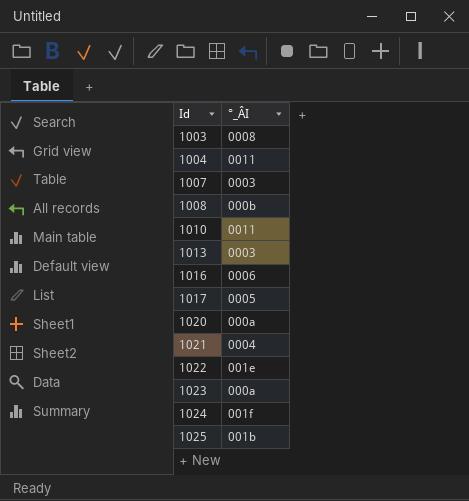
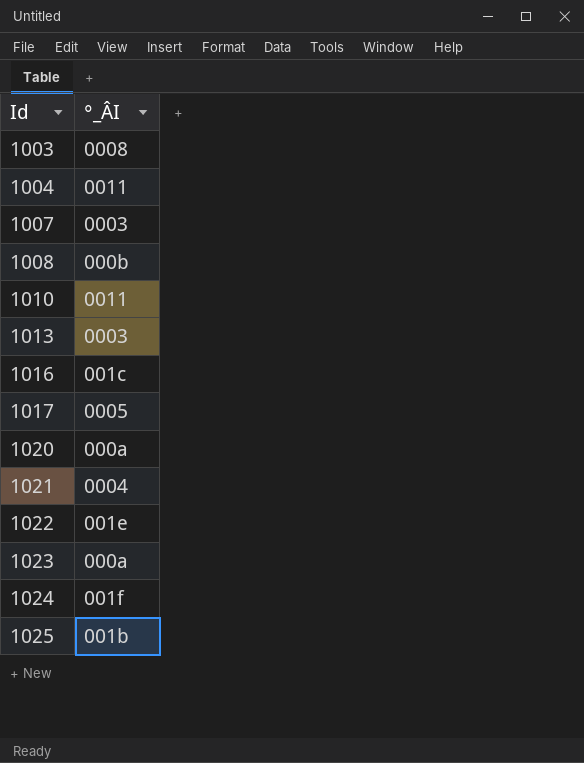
1016 | °_ÂI: 0006 -> 001c

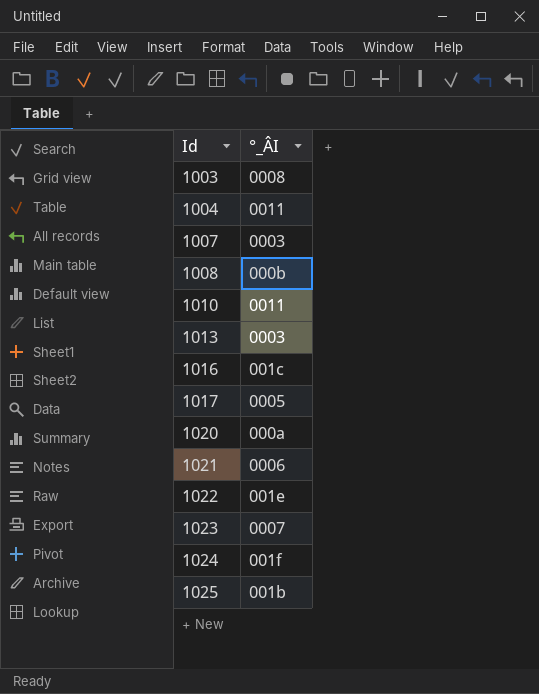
1021 | °_ÂI: 0004 -> 0006
1023 | °_ÂI: 000a -> 0007

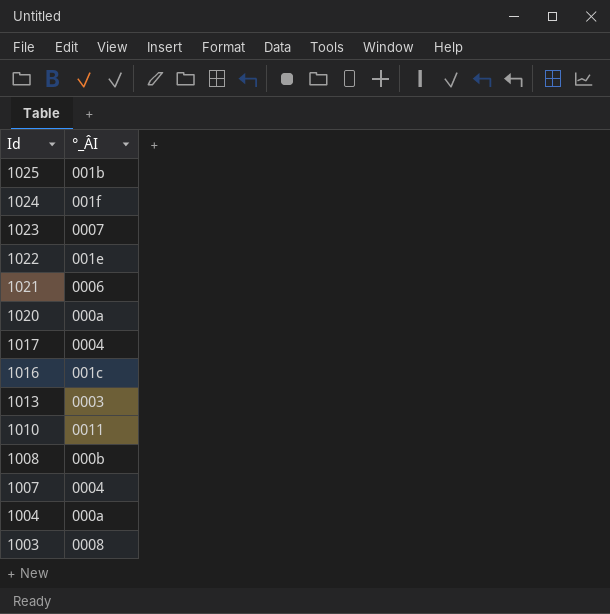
row order: Id ascending -> Id descending
1017 | °_ÂI: 0005 -> 0004
1007 | °_ÂI: 0003 -> 0004
1004 | °_ÂI: 0011 -> 000a

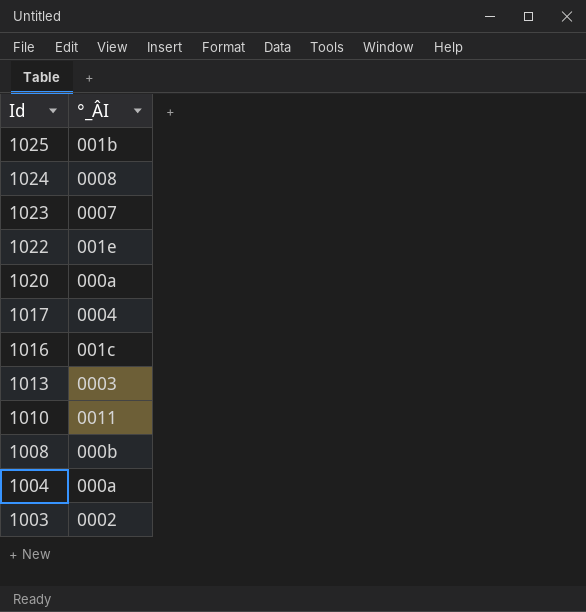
row 1021: 0006 -> none
row 1007: 0004 -> none
1024 | °_ÂI: 001f -> 0008
1003 | °_ÂI: 0008 -> 0002

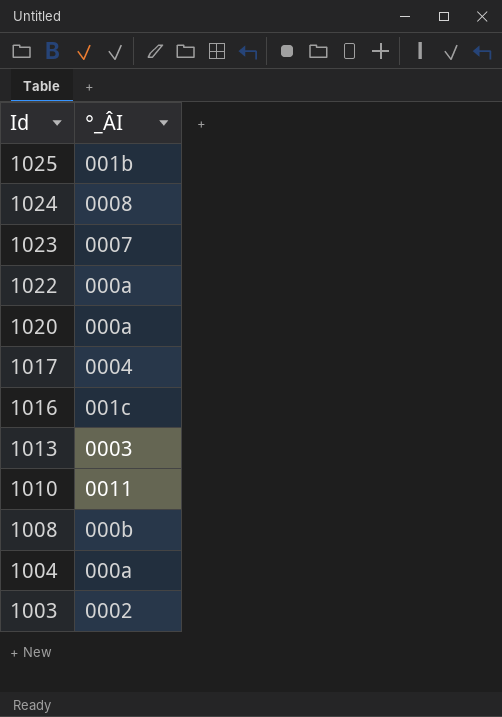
1022 | °_ÂI: 001e -> 000a

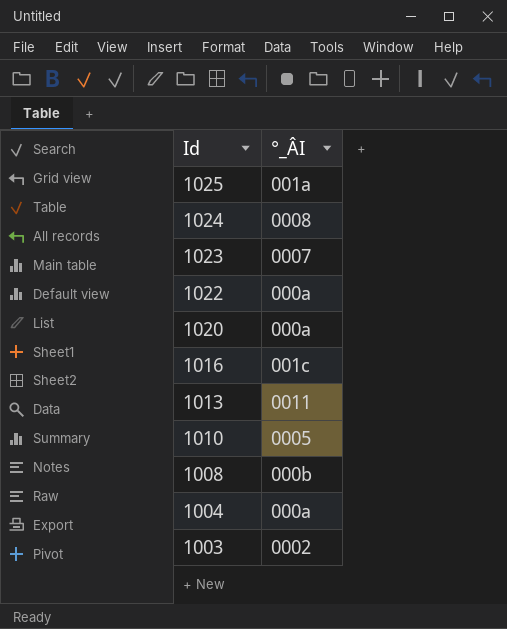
row 1017: 0004 -> none
1025 | °_ÂI: 001b -> 001a
1013 | °_ÂI: 0003 -> 0011
1010 | °_ÂI: 0011 -> 0005

